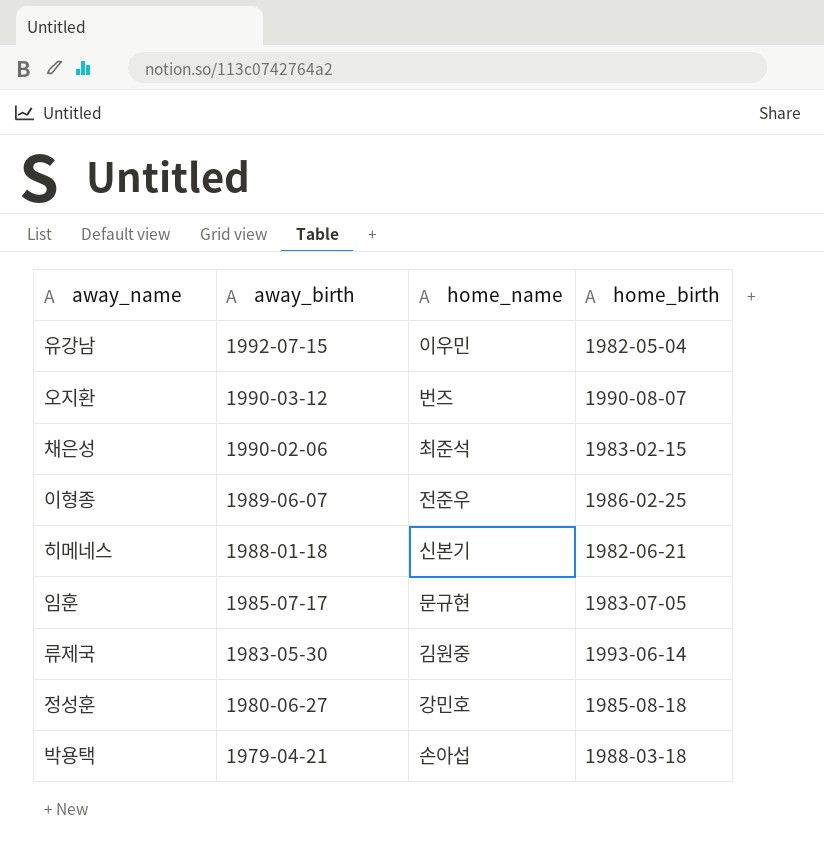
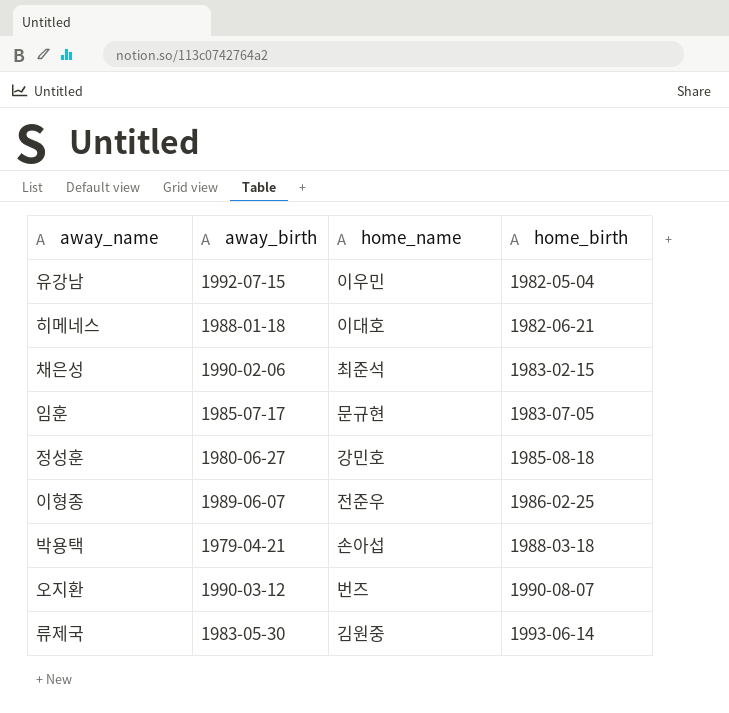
row order: away_birth descending -> home_birth ascending
히메네스 | home_name: 신본기 -> 이대호

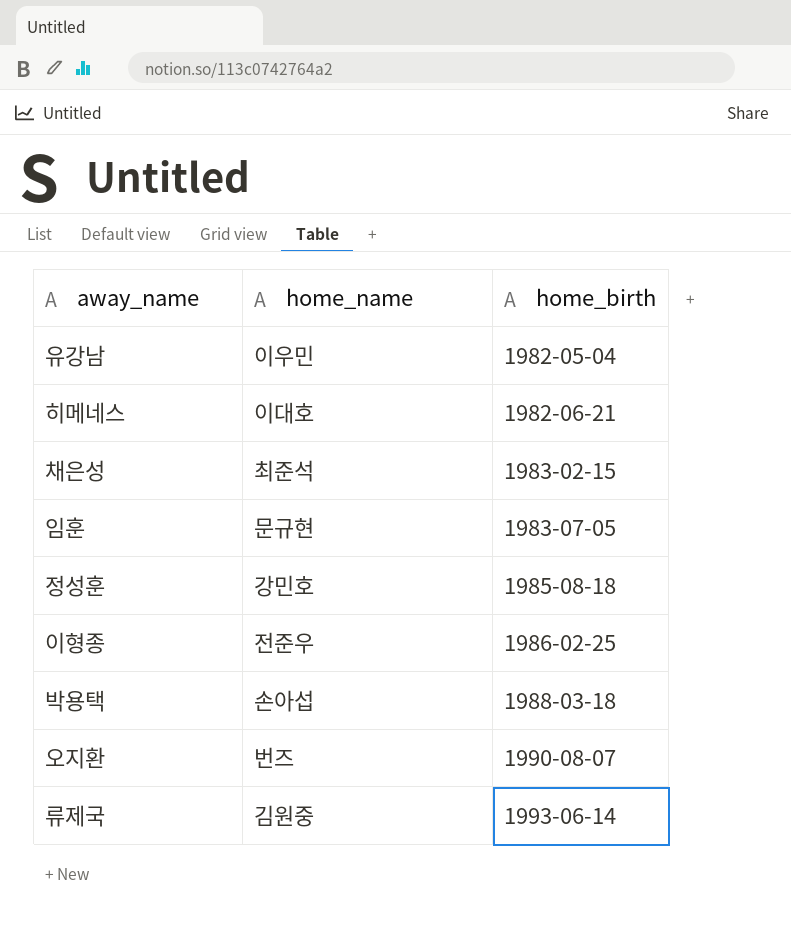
column away_birth | position: 2 -> none

